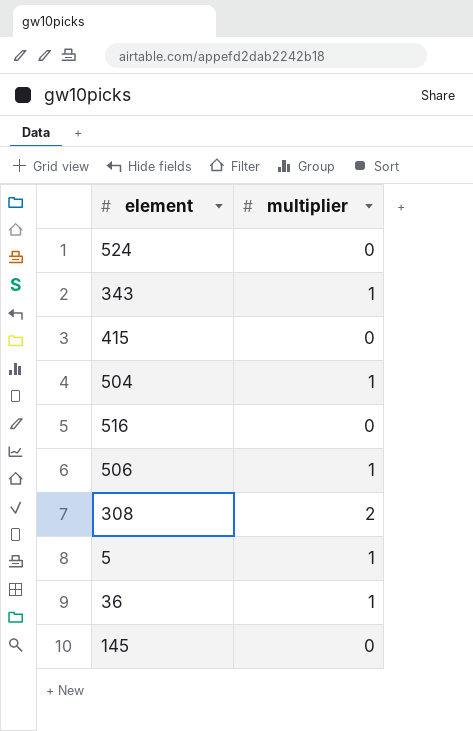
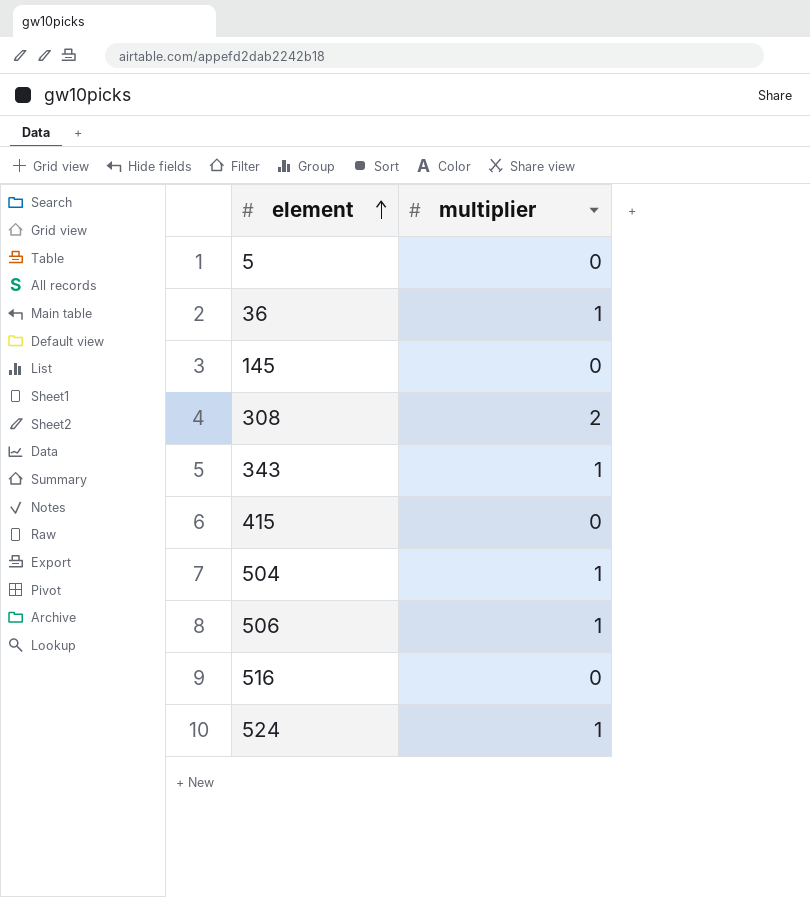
row order: none -> element ascending
5 | multiplier: 1 -> 0
524 | multiplier: 0 -> 1

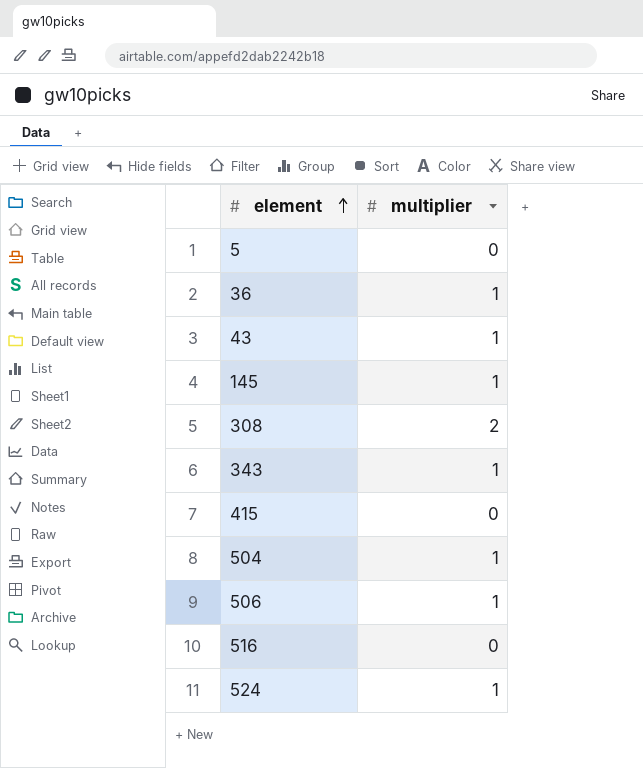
row 43: none -> 1
145 | multiplier: 0 -> 1

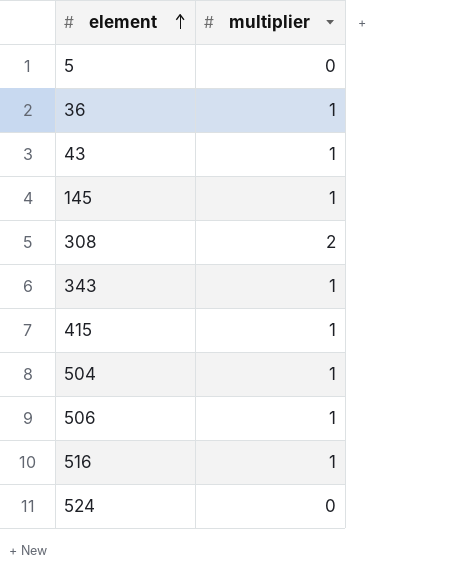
415 | multiplier: 0 -> 1
516 | multiplier: 0 -> 1
524 | multiplier: 1 -> 0

